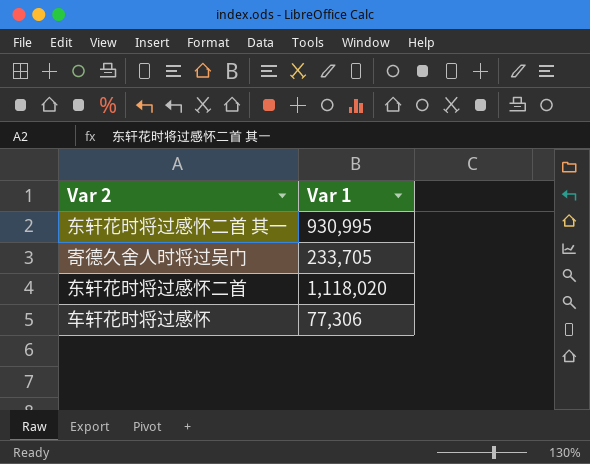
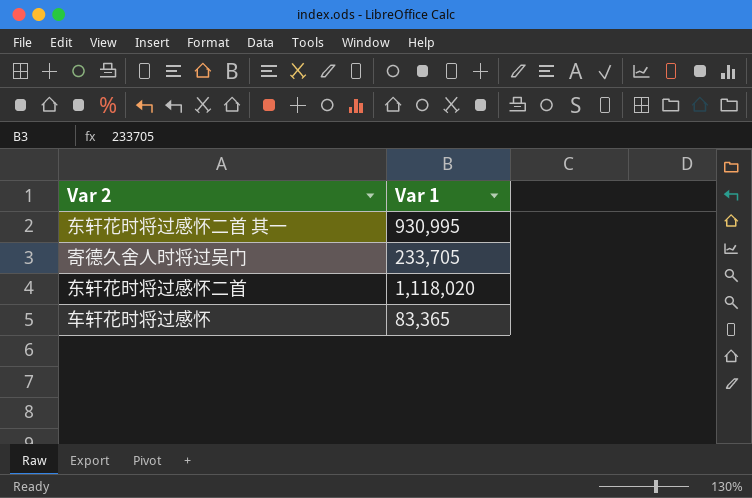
车轩花时将过感怀 | Var 1: 77,306 -> 83,365

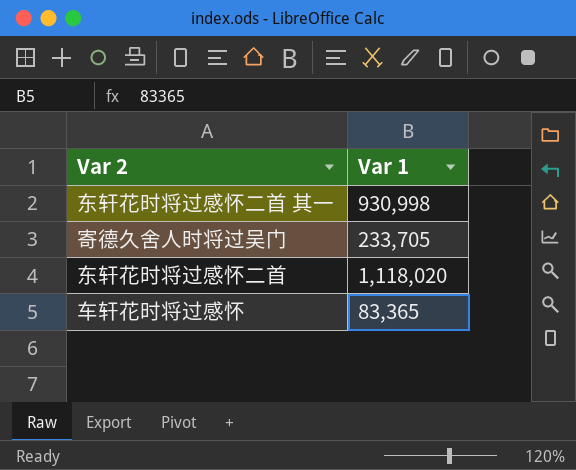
东轩花时将过感怀二首 其一 | Var 1: 930,995 -> 930,998

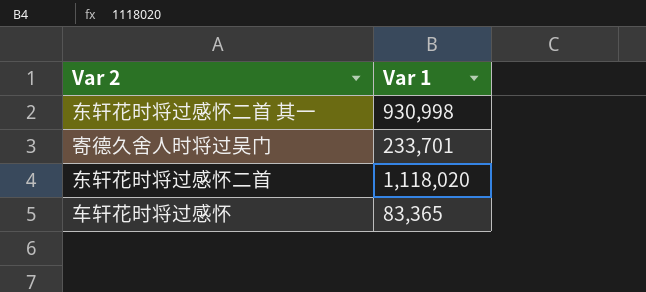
寄德久舍人时将过吴门 | Var 1: 233,705 -> 233,701

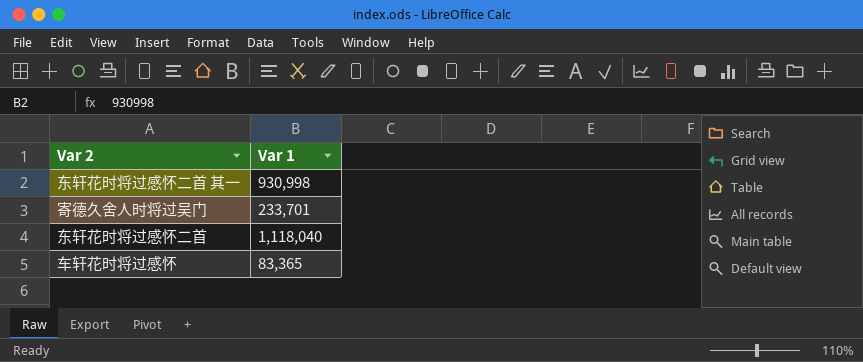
东轩花时将过感怀二首 | Var 1: 1,118,020 -> 1,118,040

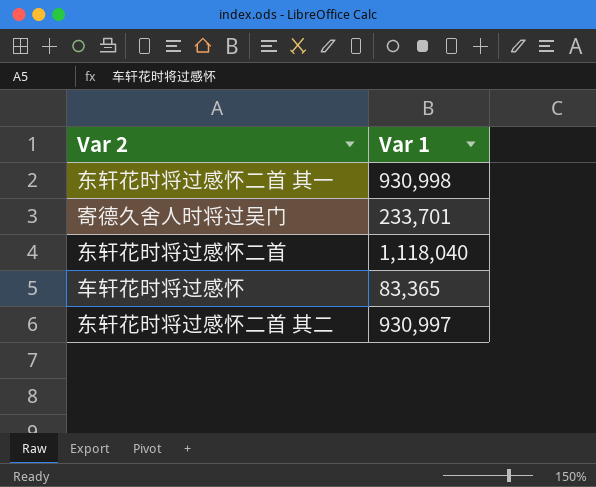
row 东轩花时将过感怀二首 其二: none -> 930,997

